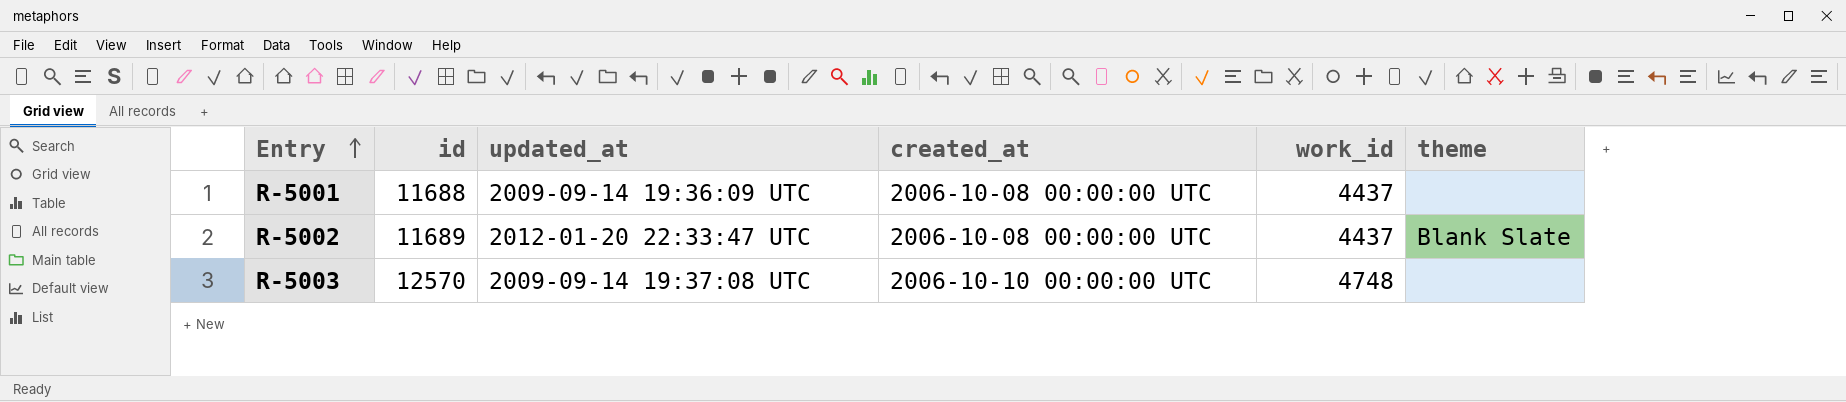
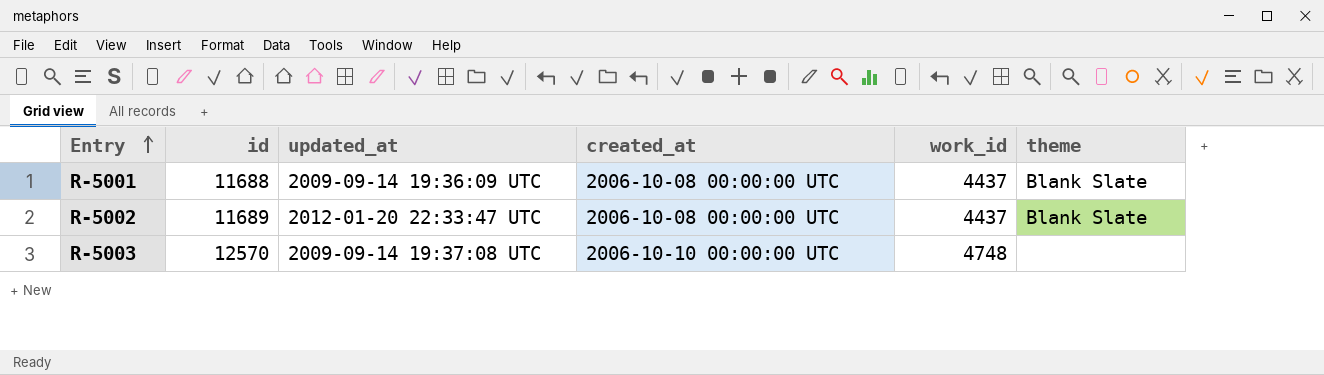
R-5001 | theme: none -> Blank Slate

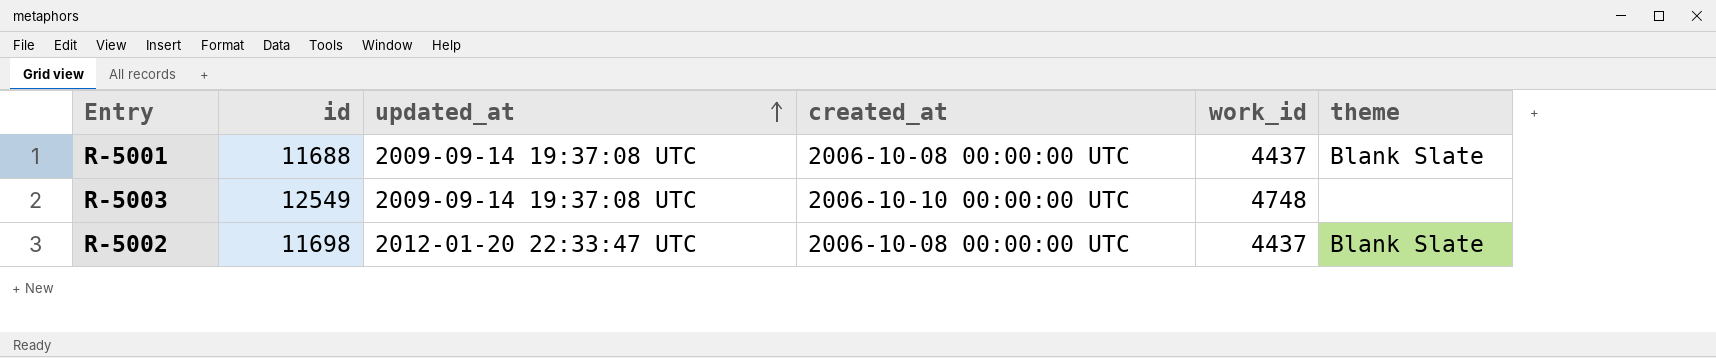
row order: Entry ascending -> updated_at ascending
R-5001 | updated_at: 2009-09-14 19:36:09 UTC -> 2009-09-14 19:37:08 UTC
R-5003 | id: 12570 -> 12549
R-5002 | id: 11689 -> 11698

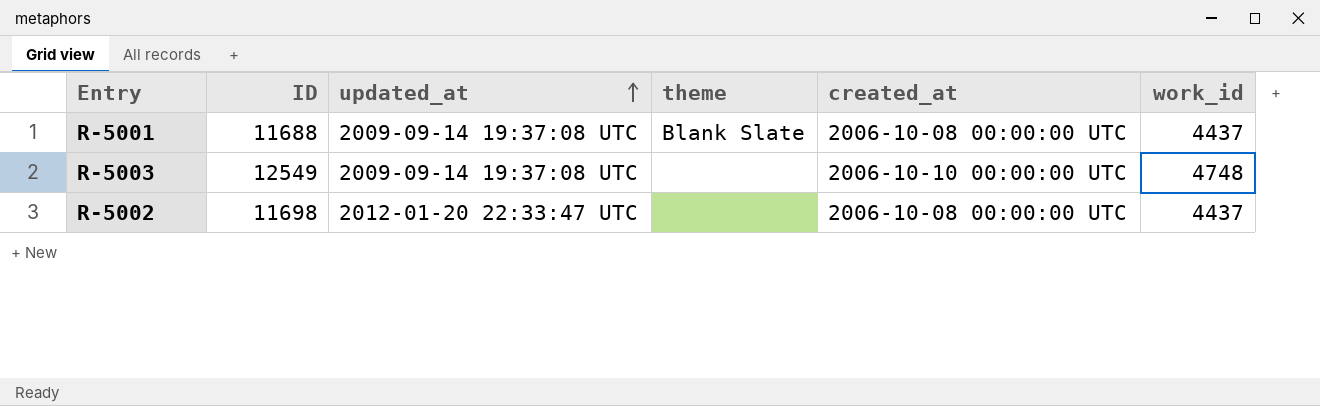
column name: id -> ID
column theme | position: 6 -> 4
R-5002 | theme: Blank Slate -> none

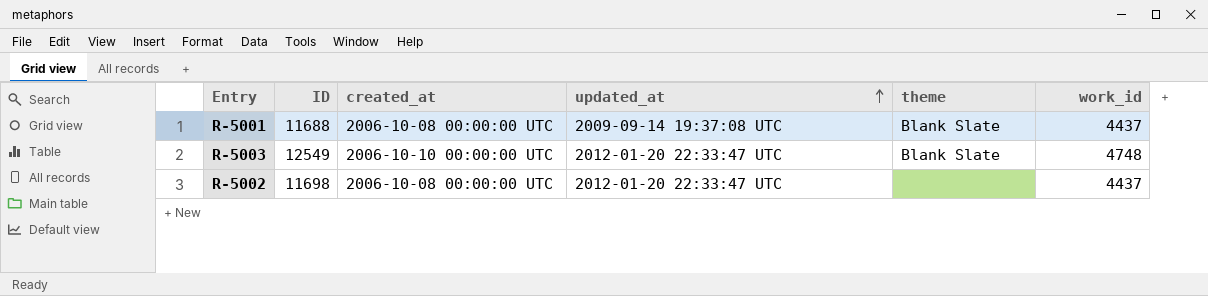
column created_at | position: 5 -> 3
R-5003 | updated_at: 2009-09-14 19:37:08 UTC -> 2012-01-20 22:33:47 UTC
R-5003 | theme: none -> Blank Slate

